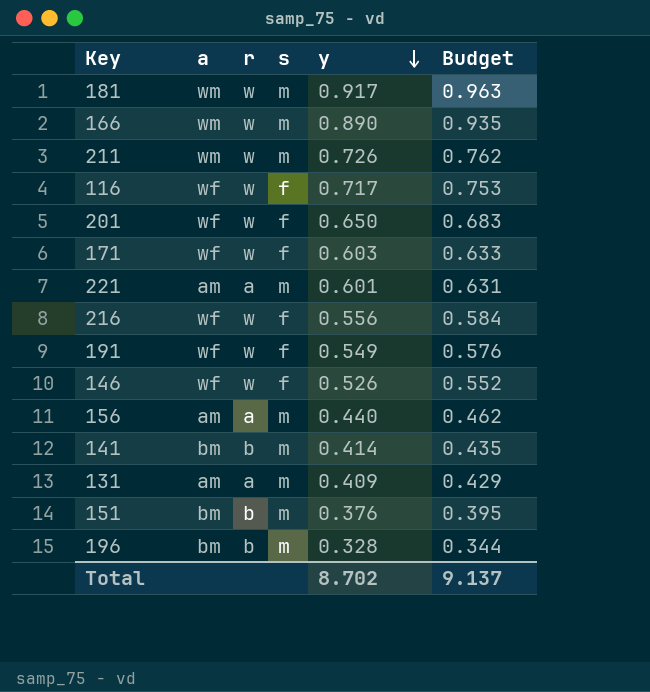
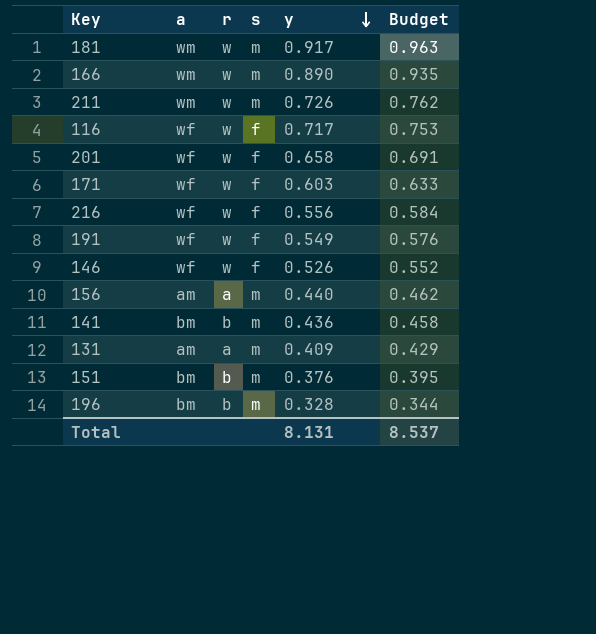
row 221: am | a | m | 0.601 | 0.631 -> none
201 | y: 0.650 -> 0.658
201 | Budget: 0.683 -> 0.691
141 | y: 0.414 -> 0.436
141 | Budget: 0.435 -> 0.458
Total | y: 8.702 -> 8.131
Total | Budget: 9.137 -> 8.537

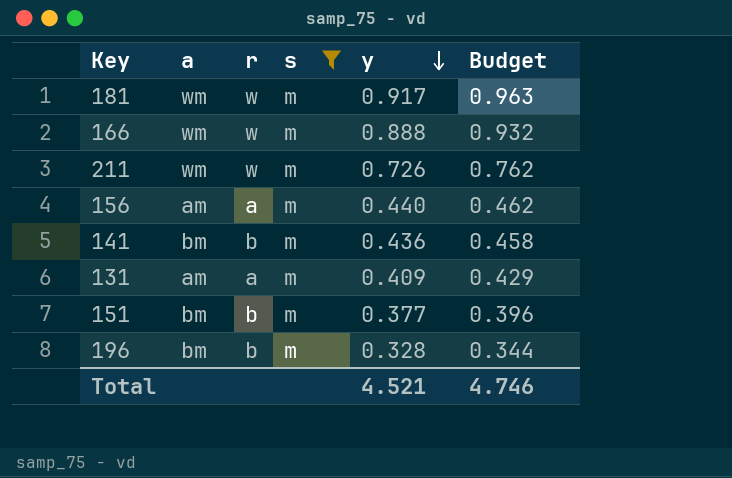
filter: none -> s = m
166 | y: 0.890 -> 0.888
166 | Budget: 0.935 -> 0.932
151 | y: 0.376 -> 0.377
151 | Budget: 0.395 -> 0.396
Total | y: 8.131 -> 4.521
Total | Budget: 8.537 -> 4.746

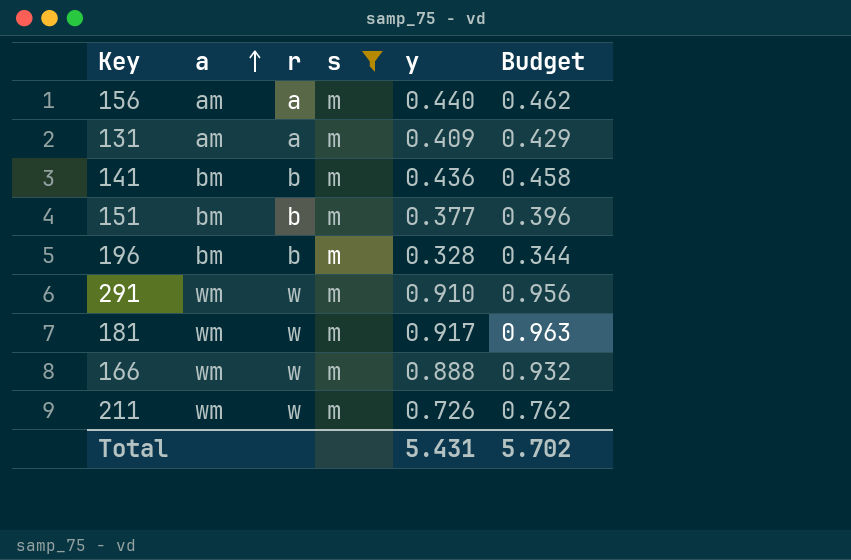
row order: y descending -> a ascending
row 291: none -> wm | w | m | 0.910 | 0.956
Total | y: 4.521 -> 5.431
Total | Budget: 4.746 -> 5.702

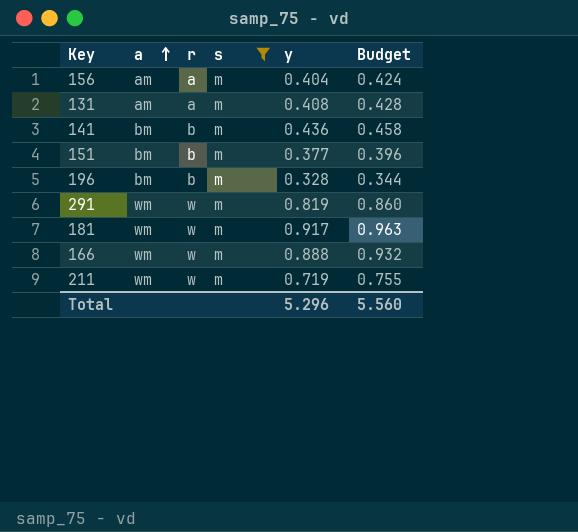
156 | y: 0.440 -> 0.404
156 | Budget: 0.462 -> 0.424
131 | y: 0.409 -> 0.408
131 | Budget: 0.429 -> 0.428
291 | y: 0.910 -> 0.819
291 | Budget: 0.956 -> 0.860
211 | y: 0.726 -> 0.719
211 | Budget: 0.762 -> 0.755
Total | y: 5.431 -> 5.296
Total | Budget: 5.702 -> 5.560

